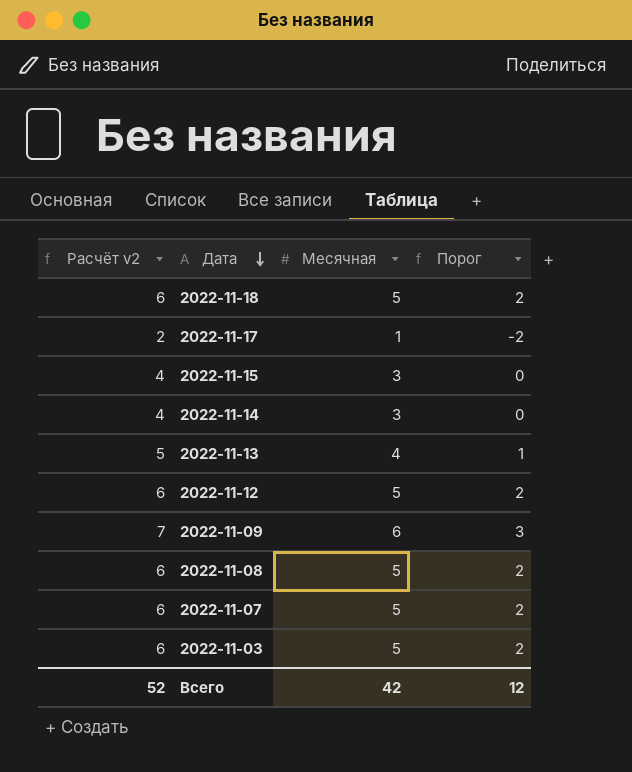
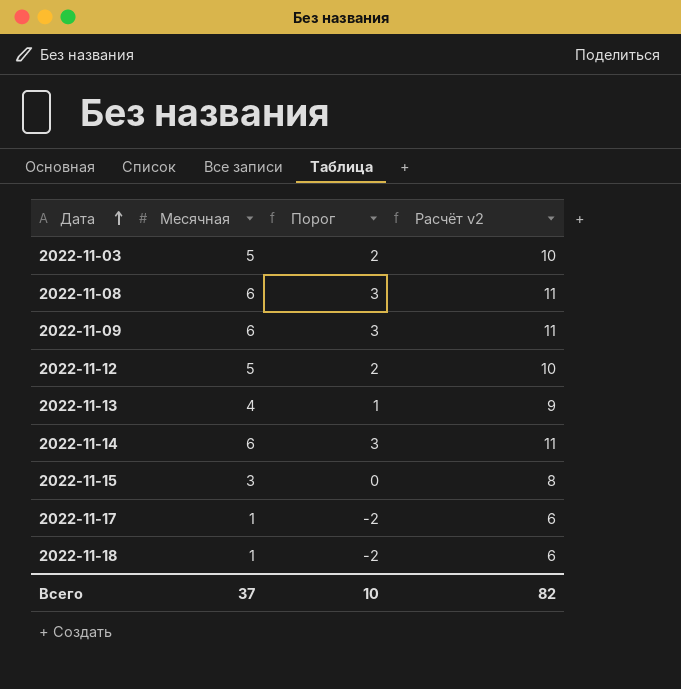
row order: Дата descending -> Дата ascending
column Расчёт v2 | formula: [Месячная] + 1 -> [Месячная] + 5
column Расчёт v2 | position: 1 -> 4
row 2022-11-07: 6 | 5 | 2 -> none
2022-11-08 | Месячная: 5 -> 6
2022-11-08 | Порог: 2 -> 3
2022-11-14 | Месячная: 3 -> 6
2022-11-14 | Порог: 0 -> 3
2022-11-18 | Месячная: 5 -> 1
2022-11-18 | Порог: 2 -> -2
Всего | Месячная: 42 -> 37
Всего | Порог: 12 -> 10
Всего | Расчёт v2: 52 -> 82

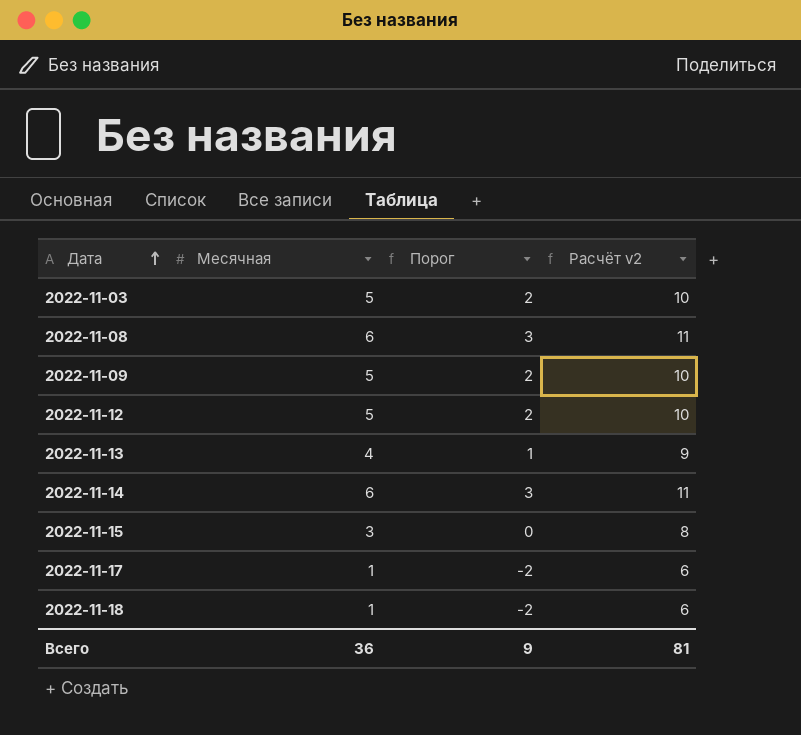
2022-11-09 | Месячная: 6 -> 5
2022-11-09 | Порог: 3 -> 2
2022-11-09 | Расчёт v2: 11 -> 10
Всего | Месячная: 37 -> 36
Всего | Порог: 10 -> 9
Всего | Расчёт v2: 82 -> 81

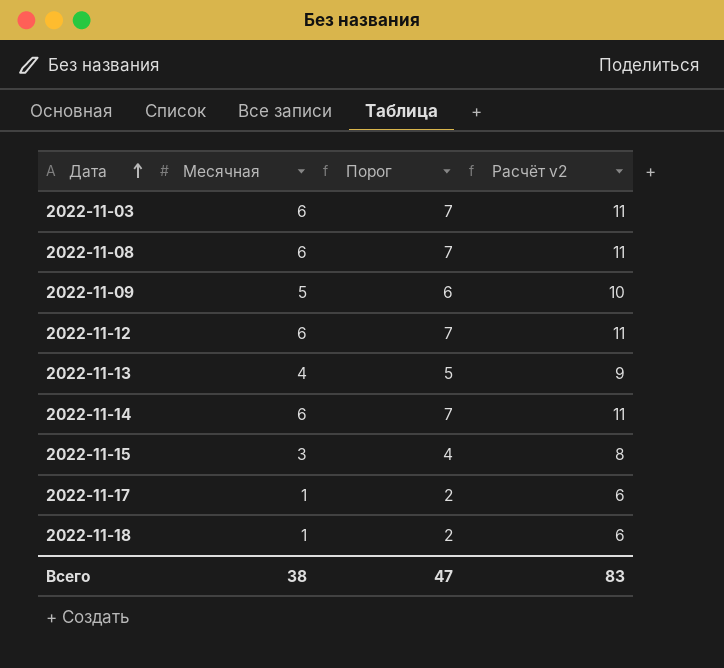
column Порог | formula: [Месячная] - 3 -> [Месячная] + 1
2022-11-03 | Месячная: 5 -> 6
2022-11-03 | Расчёт v2: 10 -> 11
2022-11-12 | Месячная: 5 -> 6
2022-11-12 | Расчёт v2: 10 -> 11
Всего | Месячная: 36 -> 38
Всего | Порог: 9 -> 47
Всего | Расчёт v2: 81 -> 83

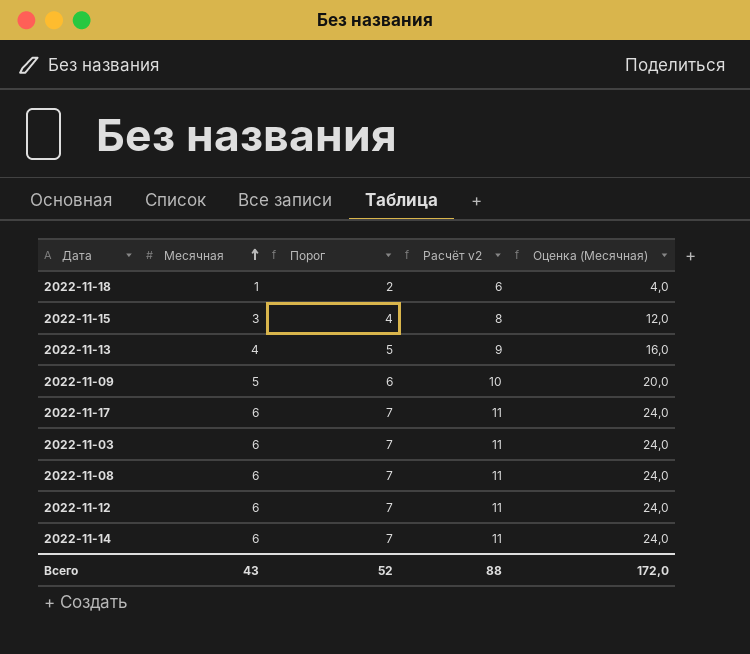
row order: Дата ascending -> Месячная ascending
column Оценка (Месячная) | formula: none -> [Месячная] * 4
2022-11-17 | Месячная: 1 -> 6
2022-11-17 | Порог: 2 -> 7
2022-11-17 | Расчёт v2: 6 -> 11
Всего | Месячная: 38 -> 43
Всего | Порог: 47 -> 52
Всего | Расчёт v2: 83 -> 88

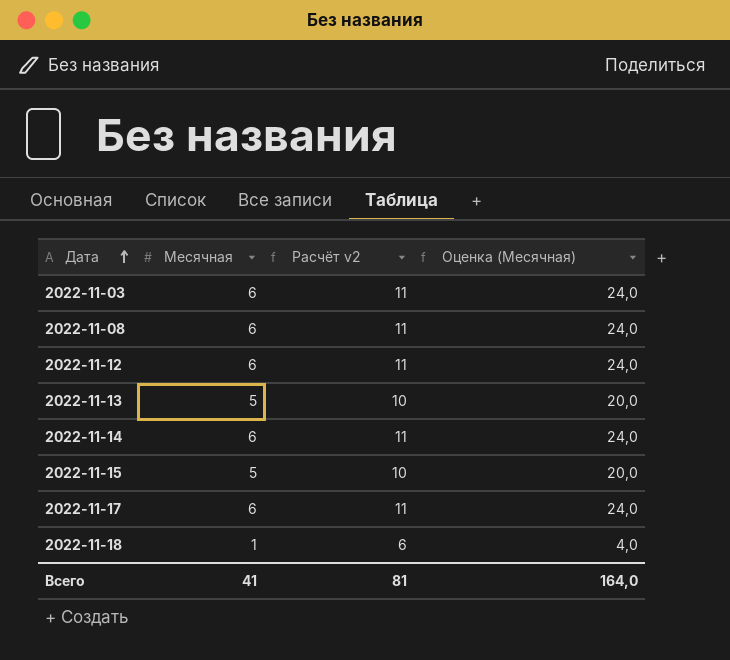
row order: Месячная ascending -> Дата ascending
column Порог | formula: [Месячная] + 1 -> none
row 2022-11-09: 5 | 6 | 10 | 20,0 -> none
2022-11-13 | Месячная: 4 -> 5
2022-11-13 | Расчёт v2: 9 -> 10
2022-11-13 | Оценка (Месячная): 16,0 -> 20,0
2022-11-15 | Месячная: 3 -> 5
2022-11-15 | Расчёт v2: 8 -> 10
2022-11-15 | Оценка (Месячная): 12,0 -> 20,0
Всего | Месячная: 43 -> 41
Всего | Расчёт v2: 88 -> 81
Всего | Оценка (Месячная): 172,0 -> 164,0

